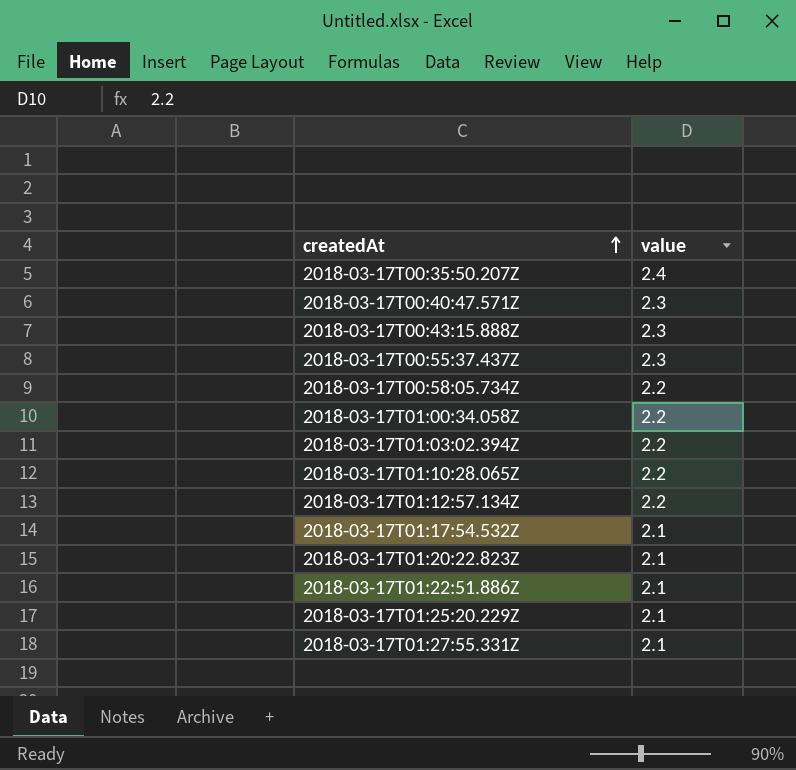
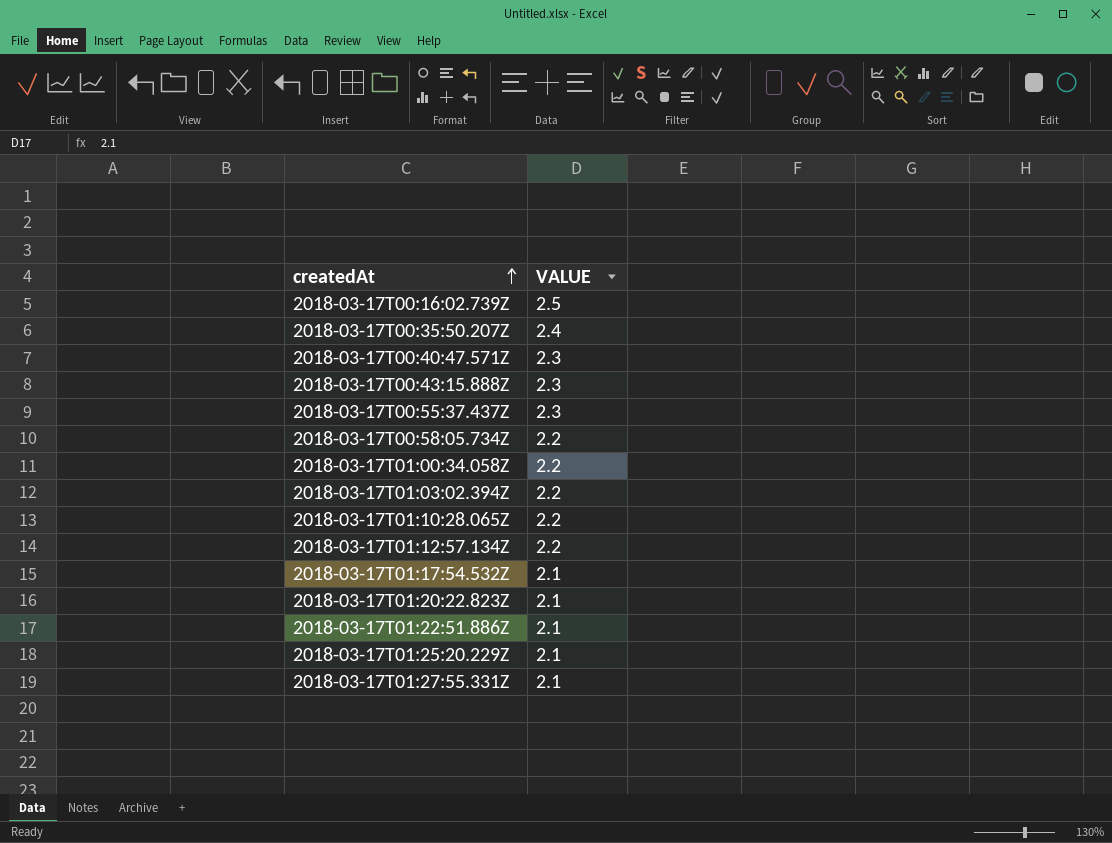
column name: value -> VALUE
row 2018-03-17T00:16:02.739Z: none -> 2.5

